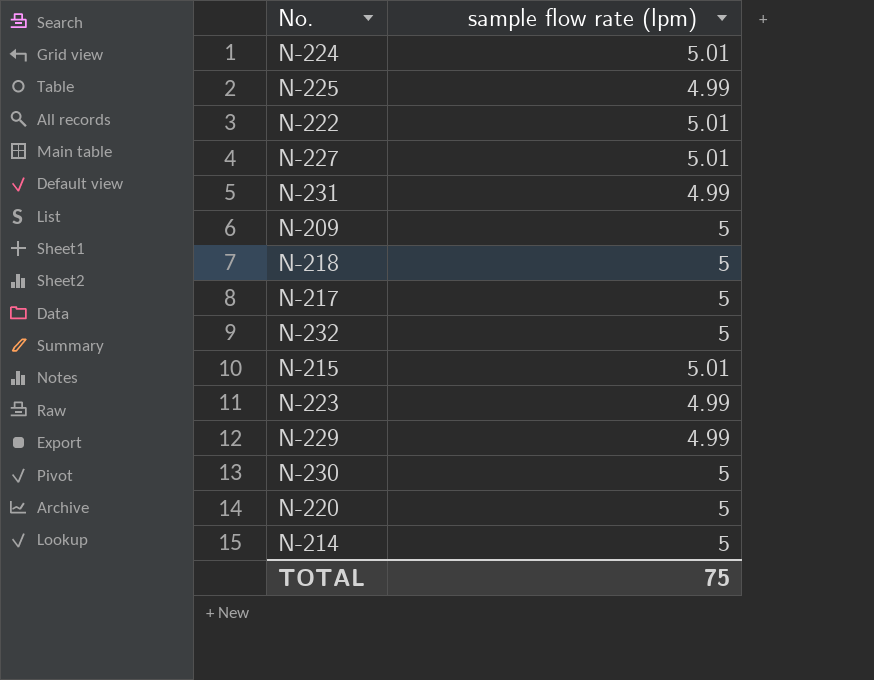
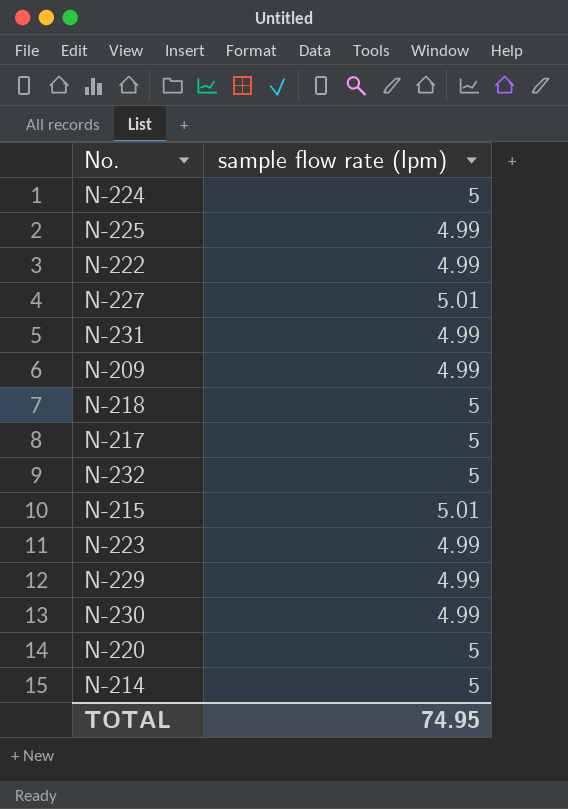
N-224 | sample flow rate (lpm): 5.01 -> 5
N-222 | sample flow rate (lpm): 5.01 -> 4.99
N-209 | sample flow rate (lpm): 5 -> 4.99
N-230 | sample flow rate (lpm): 5 -> 4.99
TOTAL | sample flow rate (lpm): 75 -> 74.95

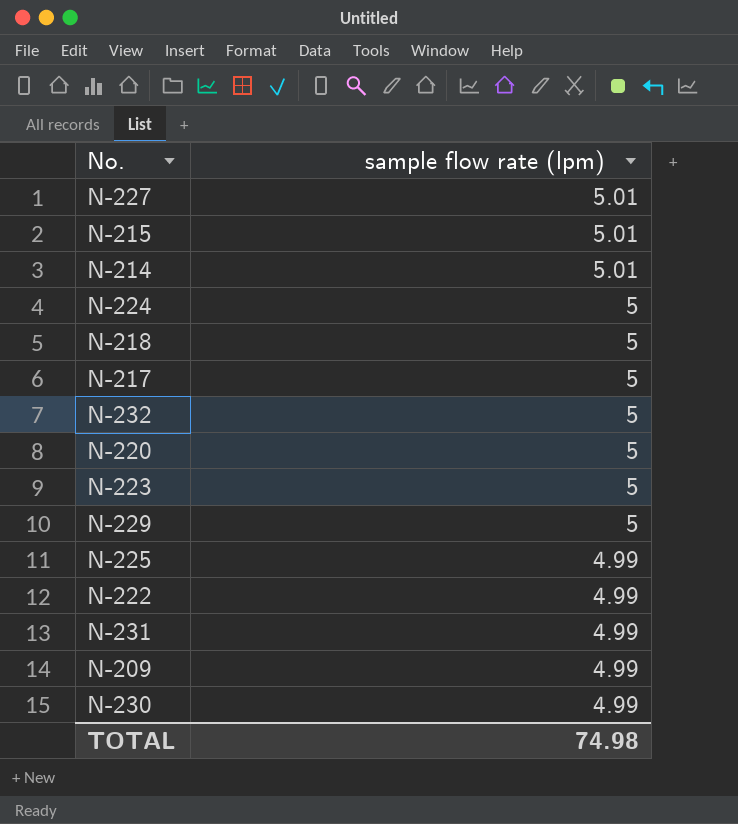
row order: none -> sample flow rate (lpm) descending
N-214 | sample flow rate (lpm): 5 -> 5.01
N-223 | sample flow rate (lpm): 4.99 -> 5
N-229 | sample flow rate (lpm): 4.99 -> 5
TOTAL | sample flow rate (lpm): 74.95 -> 74.98

